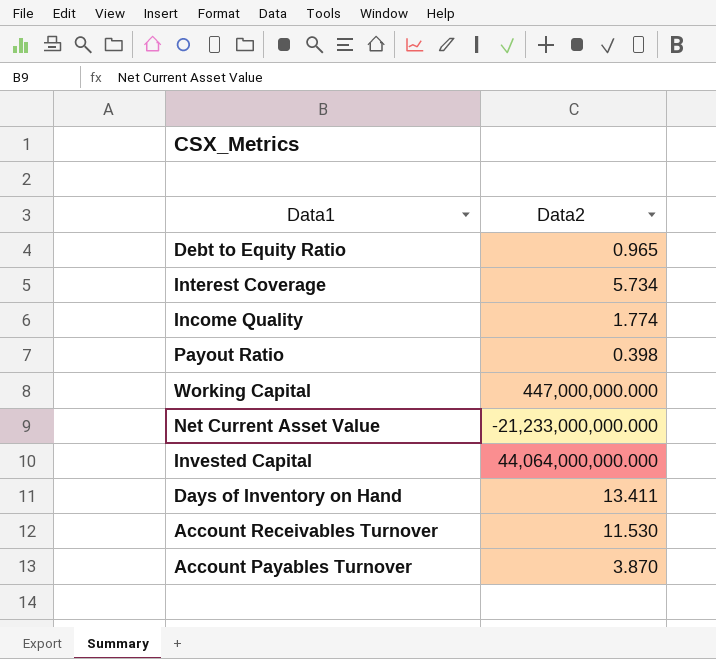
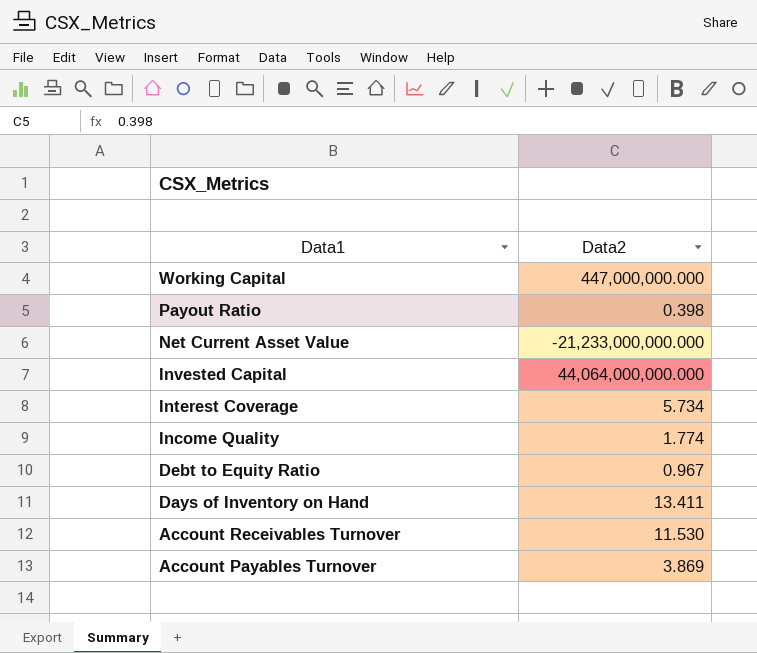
row order: none -> Data1 descending
Debt to Equity Ratio | Data2: 0.965 -> 0.967
Account Payables Turnover | Data2: 3.870 -> 3.869

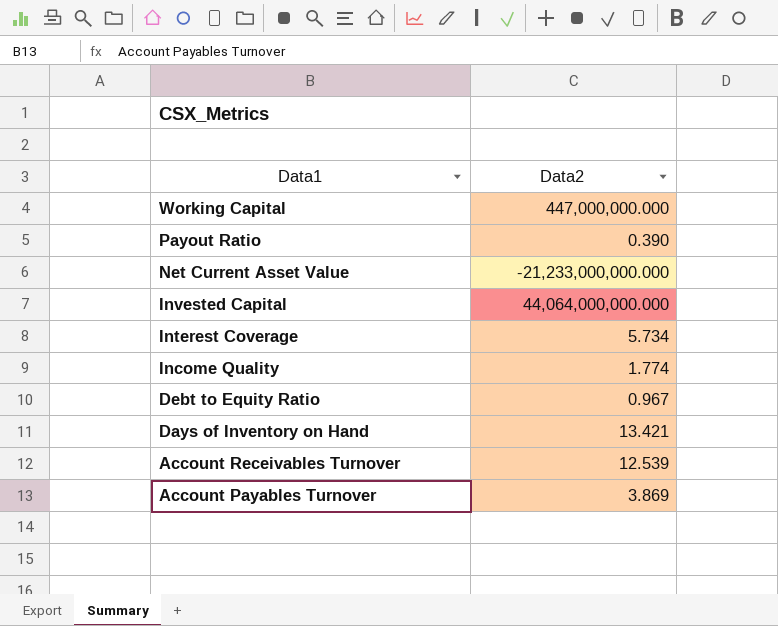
Payout Ratio | Data2: 0.398 -> 0.390
Days of Inventory on Hand | Data2: 13.411 -> 13.421
Account Receivables Turnover | Data2: 11.530 -> 12.539

